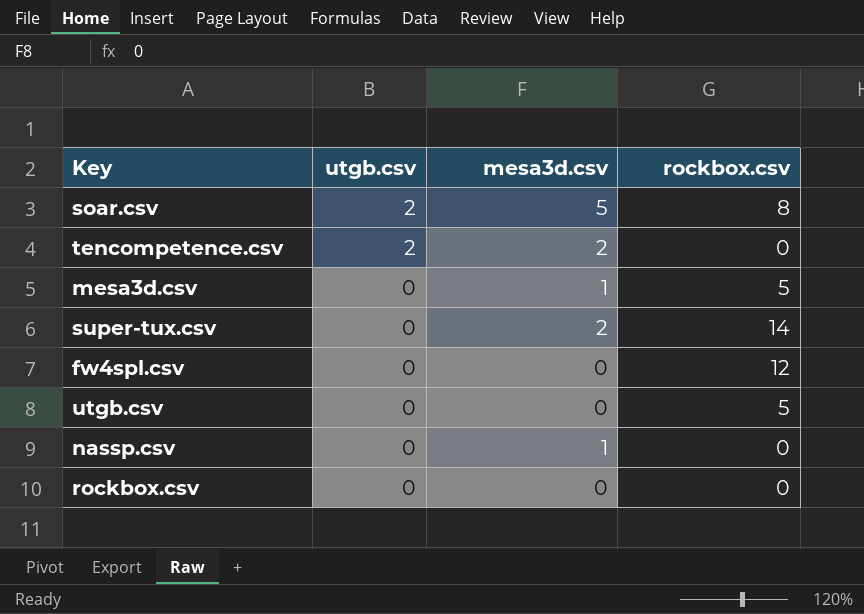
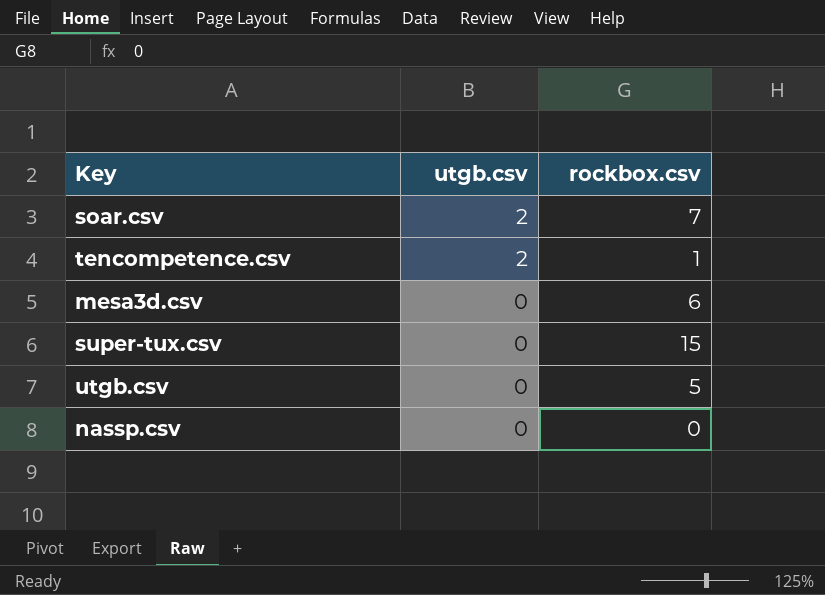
column mesa3d.csv | position: 3 -> none
row fw4spl.csv: 0 | 0 | 12 -> none
row rockbox.csv: 0 | 0 | 0 -> none
soar.csv | rockbox.csv: 8 -> 7
tencompetence.csv | rockbox.csv: 0 -> 1
mesa3d.csv | rockbox.csv: 5 -> 6
super-tux.csv | rockbox.csv: 14 -> 15

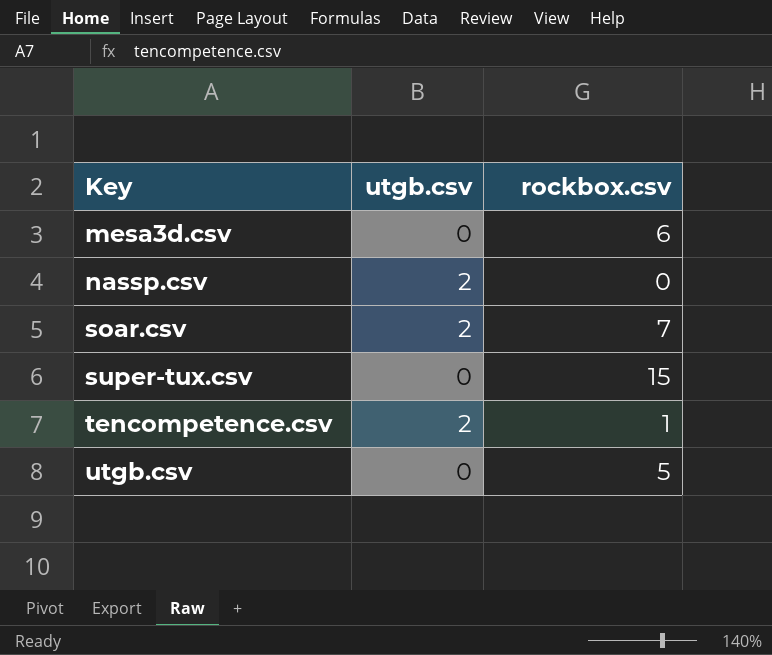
row order: utgb.csv descending -> Key ascending
nassp.csv | utgb.csv: 0 -> 2

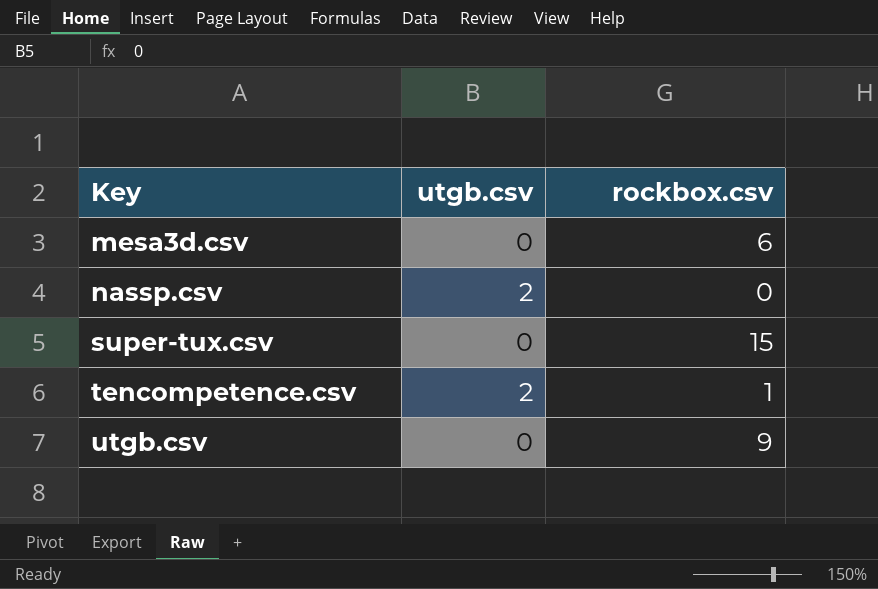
row soar.csv: 2 | 7 -> none
utgb.csv | rockbox.csv: 5 -> 9

